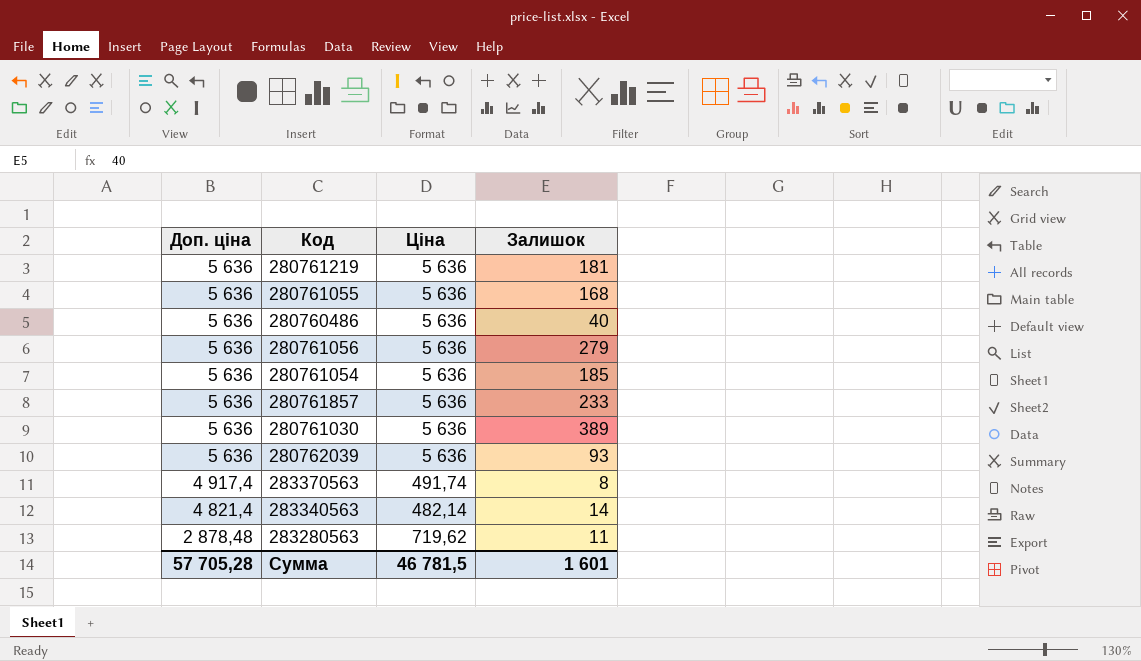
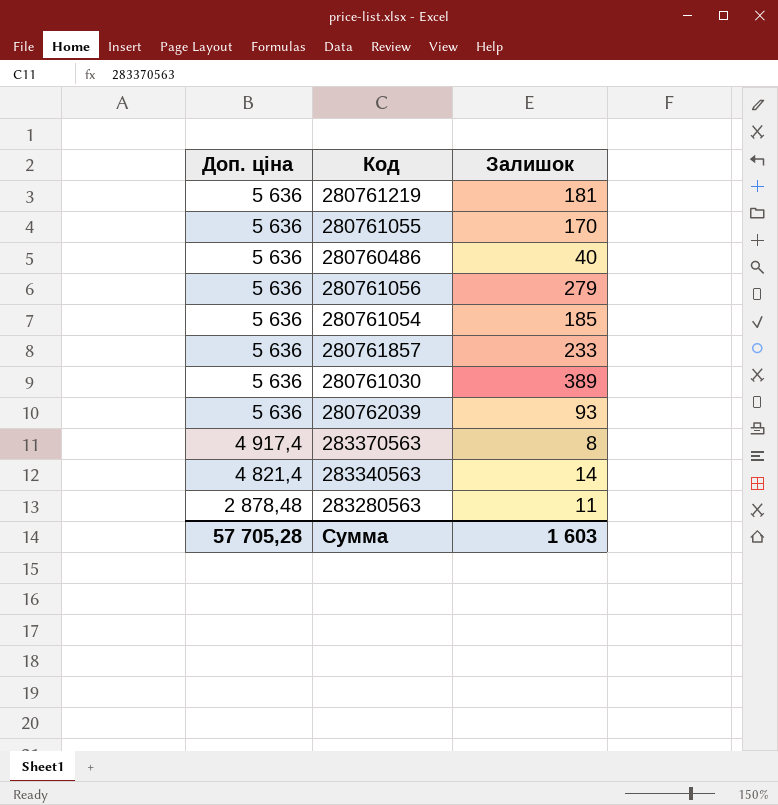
column Ціна | position: 3 -> none
280761055 | Залишок: 168 -> 170
Сумма | Залишок: 1 601 -> 1 603

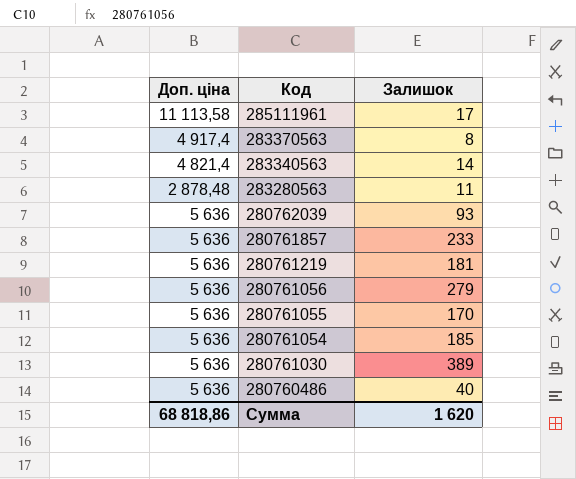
row order: Доп. ціна descending -> Код descending
row 285111961: none -> 11 113,58 | 17
Сумма | Доп. ціна: 57 705,28 -> 68 818,86
Сумма | Залишок: 1 603 -> 1 620

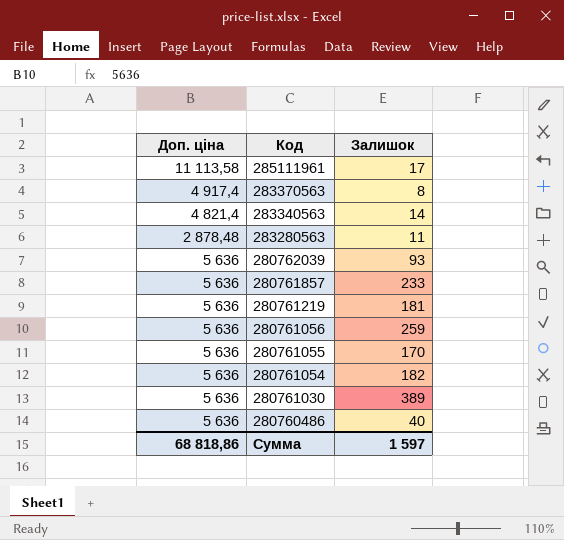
280761056 | Залишок: 279 -> 259
280761054 | Залишок: 185 -> 182
Сумма | Залишок: 1 620 -> 1 597

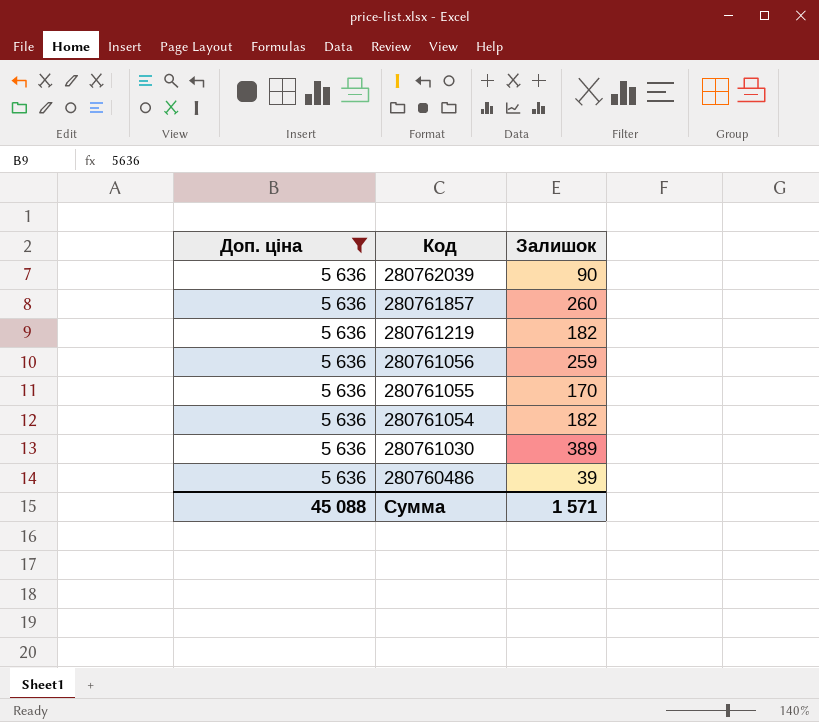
filter: none -> Доп. ціна = 5 636
280762039 | Залишок: 93 -> 90
280761857 | Залишок: 233 -> 260
280761219 | Залишок: 181 -> 182
280760486 | Залишок: 40 -> 39
Сумма | Доп. ціна: 68 818,86 -> 45 088
Сумма | Залишок: 1 597 -> 1 571

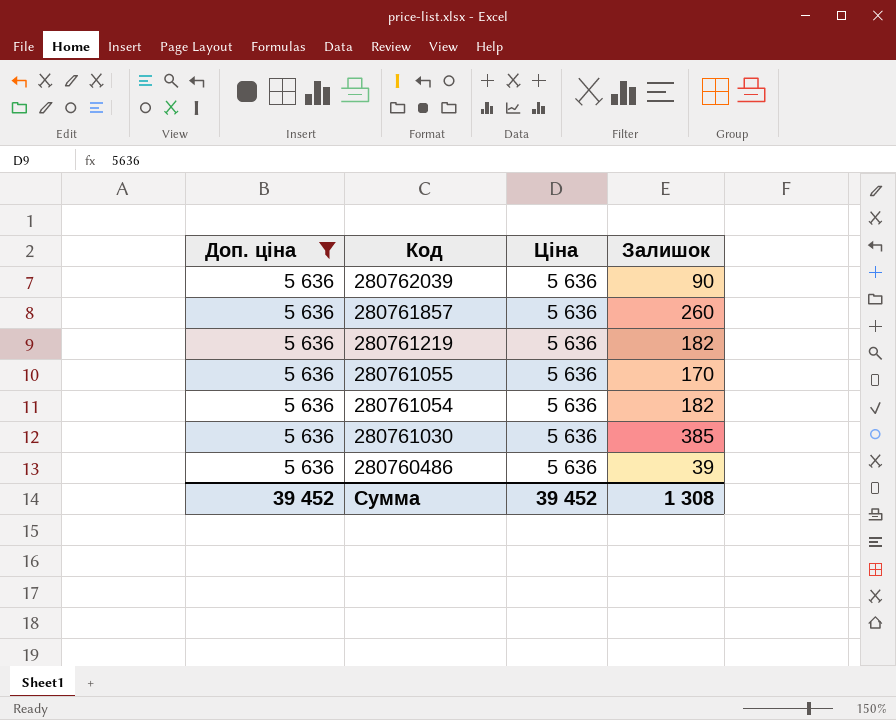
column Ціна | position: none -> 3
row 280761056: 5 636 | 259 -> none
280761030 | Залишок: 389 -> 385
Сумма | Доп. ціна: 45 088 -> 39 452
Сумма | Залишок: 1 571 -> 1 308

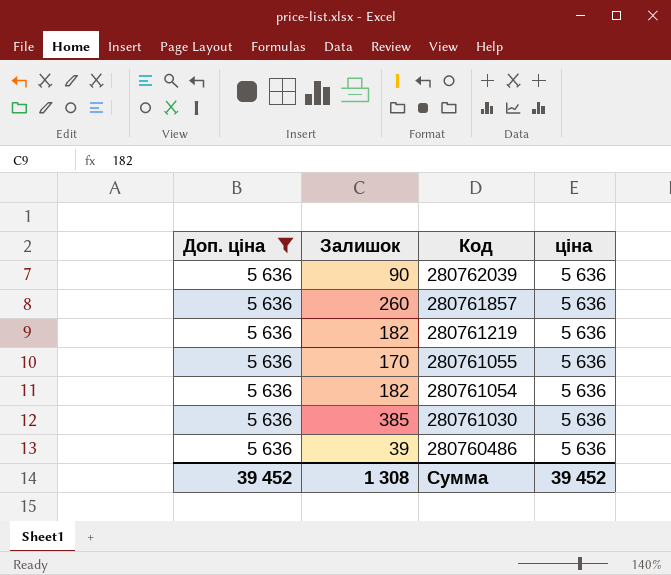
column Залишок | position: 4 -> 2
column name: Ціна -> ціна

